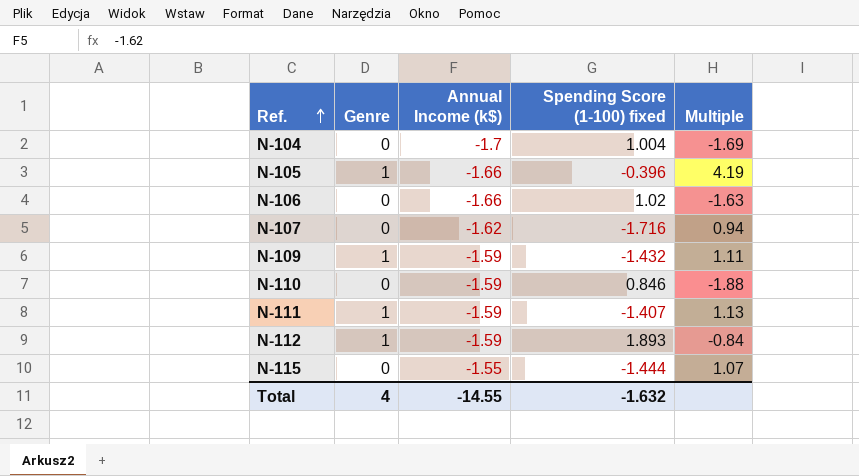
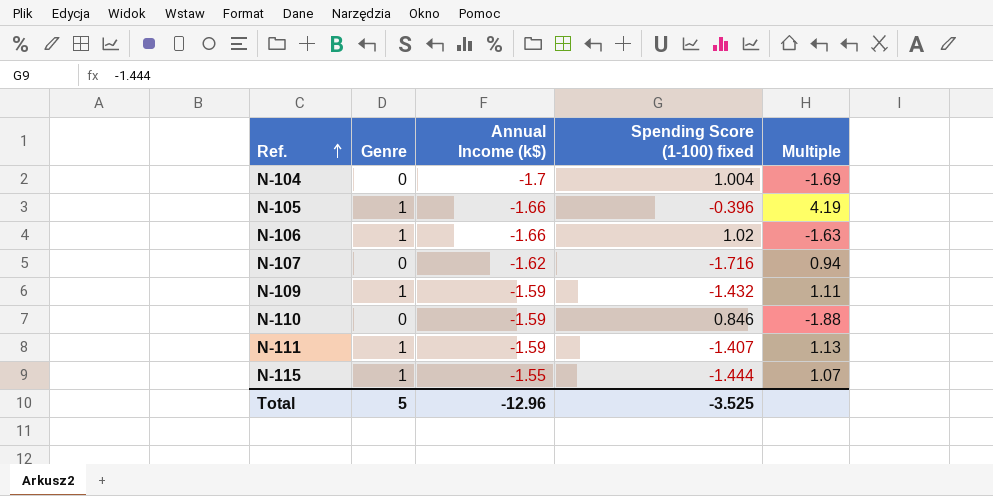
row N-112: 1 | -1.59 | 1.893 | -0.84 -> none
N-106 | Genre: 0 -> 1
N-115 | Genre: 0 -> 1
Total | Genre: 4 -> 5
Total | Annual Income (k$): -14.55 -> -12.96
Total | Spending Score (1-100) fixed: -1.632 -> -3.525

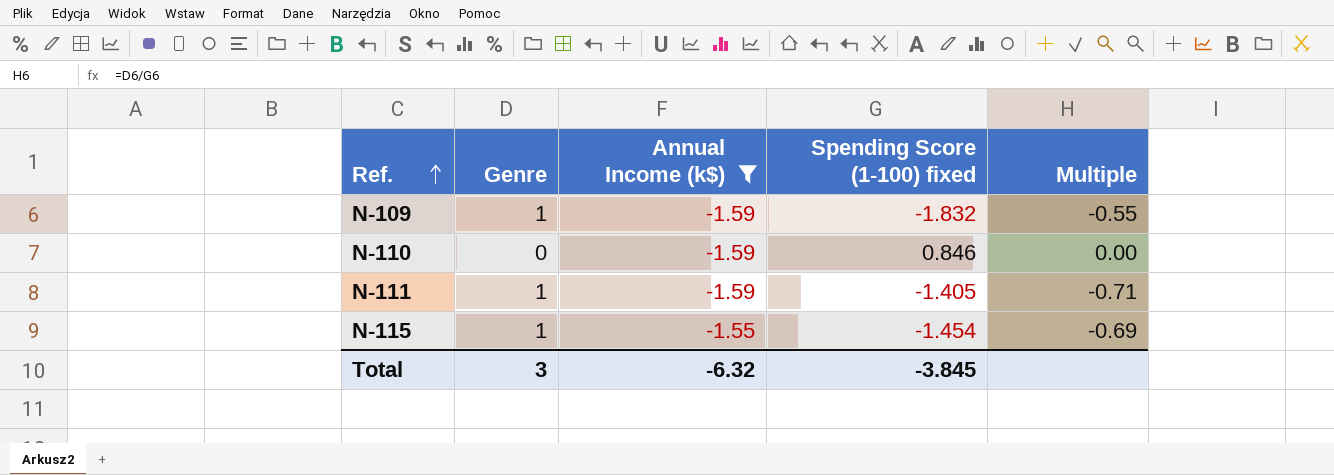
filter: none -> Annual Income (k$) >= -1.59
column Multiple | formula: [Annual Income (k$)] / [Spending Score (1-100) fixed] -> [Genre] / [Spending Score (1-100) fixed]
N-109 | Spending Score (1-100) fixed: -1.432 -> -1.832
N-111 | Spending Score (1-100) fixed: -1.407 -> -1.405
N-115 | Spending Score (1-100) fixed: -1.444 -> -1.454
Total | Genre: 5 -> 3
Total | Annual Income (k$): -12.96 -> -6.32
Total | Spending Score (1-100) fixed: -3.525 -> -3.845

